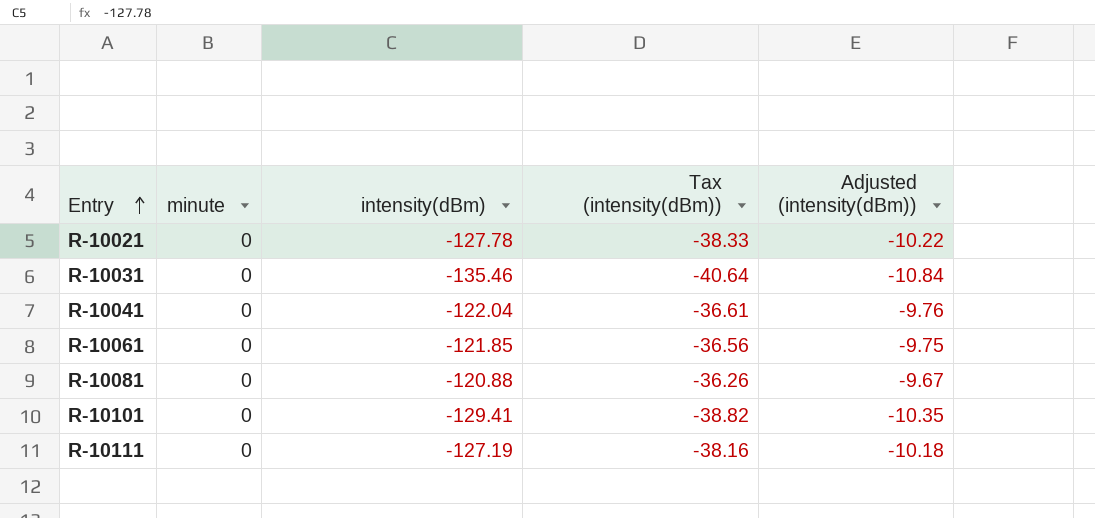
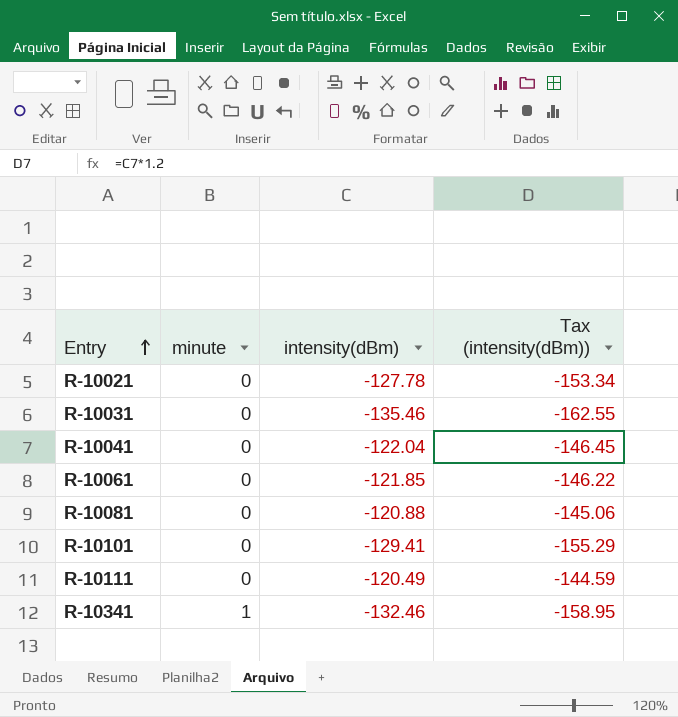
column Adjusted (intensity(dBm)) | formula: [intensity(dBm)] * 0.08 -> none
column Tax (intensity(dBm)) | formula: [intensity(dBm)] * 0.3 -> [intensity(dBm)] * 1.2
R-10111 | intensity(dBm): -127.19 -> -120.49
row R-10341: none -> 1 | -132.46 | -158.95

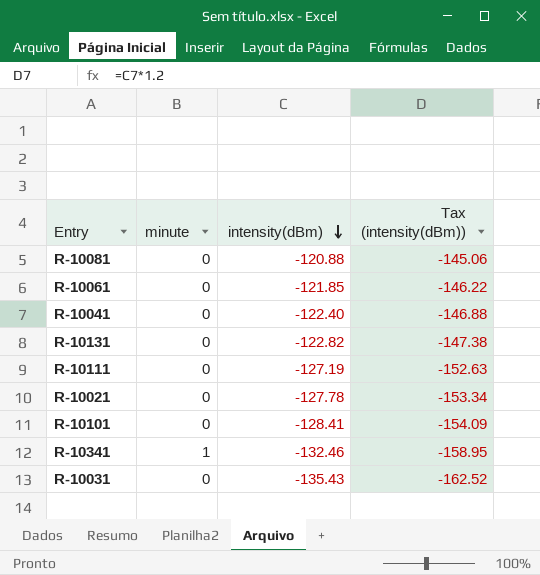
row order: Entry ascending -> intensity(dBm) descending
R-10041 | intensity(dBm): -122.04 -> -122.40
R-10041 | Tax (intensity(dBm)): -146.45 -> -146.88
row R-10131: none -> 0 | -122.82 | -147.38
R-10111 | intensity(dBm): -120.49 -> -127.19
R-10111 | Tax (intensity(dBm)): -144.59 -> -152.63
R-10101 | intensity(dBm): -129.41 -> -128.41
R-10101 | Tax (intensity(dBm)): -155.29 -> -154.09
R-10031 | intensity(dBm): -135.46 -> -135.43
R-10031 | Tax (intensity(dBm)): -162.55 -> -162.52

